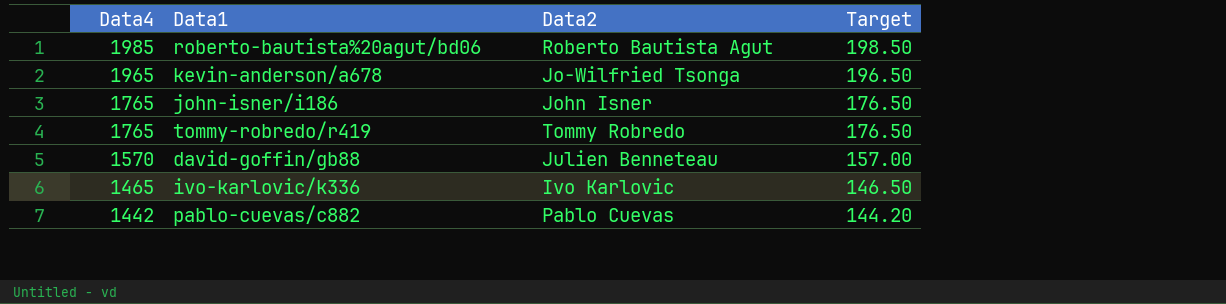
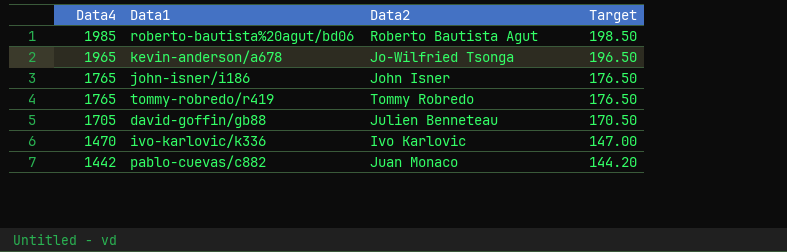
david-goffin/gb88 | Data4: 1570 -> 1705
david-goffin/gb88 | Target: 157.00 -> 170.50
ivo-karlovic/k336 | Data4: 1465 -> 1470
ivo-karlovic/k336 | Target: 146.50 -> 147.00
pablo-cuevas/c882 | Data2: Pablo Cuevas -> Juan Monaco

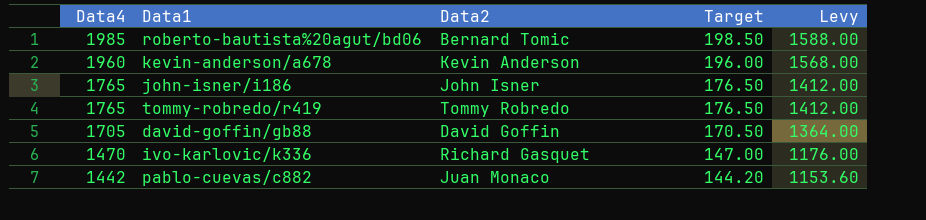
column Levy | formula: none -> [Data4] * 0.8
roberto-bautista%20agut/bd06 | Data2: Roberto Bautista Agut -> Bernard Tomic
kevin-anderson/a678 | Data4: 1965 -> 1960
kevin-anderson/a678 | Data2: Jo-Wilfried Tsonga -> Kevin Anderson
kevin-anderson/a678 | Target: 196.50 -> 196.00
david-goffin/gb88 | Data2: Julien Benneteau -> David Goffin
ivo-karlovic/k336 | Data2: Ivo Karlovic -> Richard Gasquet

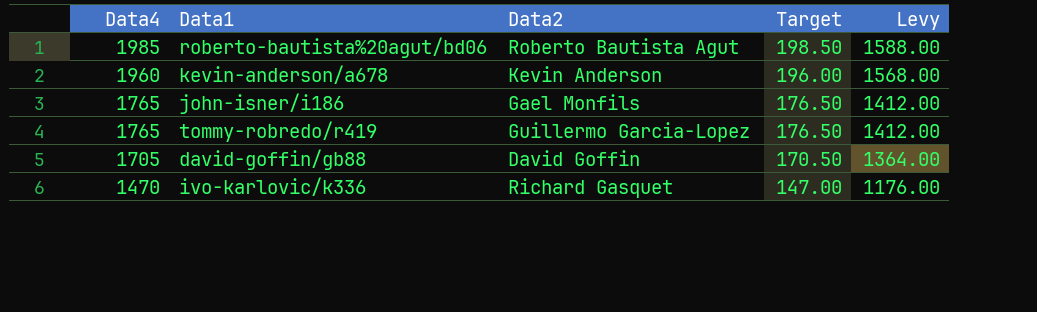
row pablo-cuevas/c882: 1442 | Juan Monaco | 144.20 | 1153.60 -> none
roberto-bautista%20agut/bd06 | Data2: Bernard Tomic -> Roberto Bautista Agut
john-isner/i186 | Data2: John Isner -> Gael Monfils
tommy-robredo/r419 | Data2: Tommy Robredo -> Guillermo Garcia-Lopez

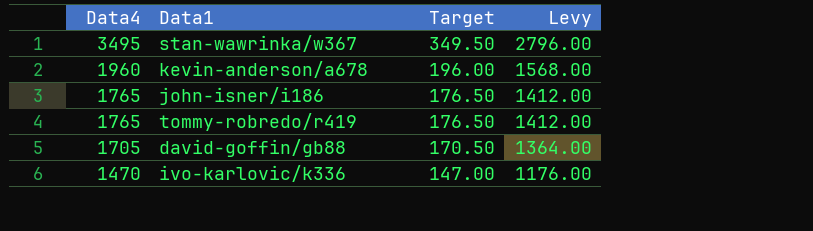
column Data2 | position: 3 -> none
row roberto-bautista%20agut/bd06: 1985 | Roberto Bautista Agut | 198.50 | 1588.00 -> none
row stan-wawrinka/w367: none -> 3495 | 349.50 | 2796.00

